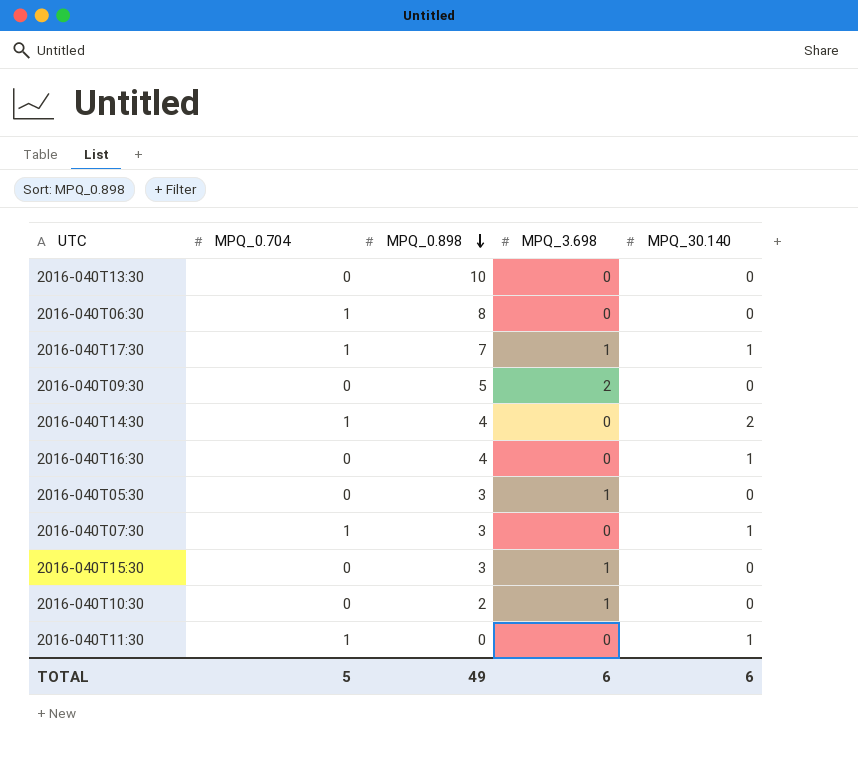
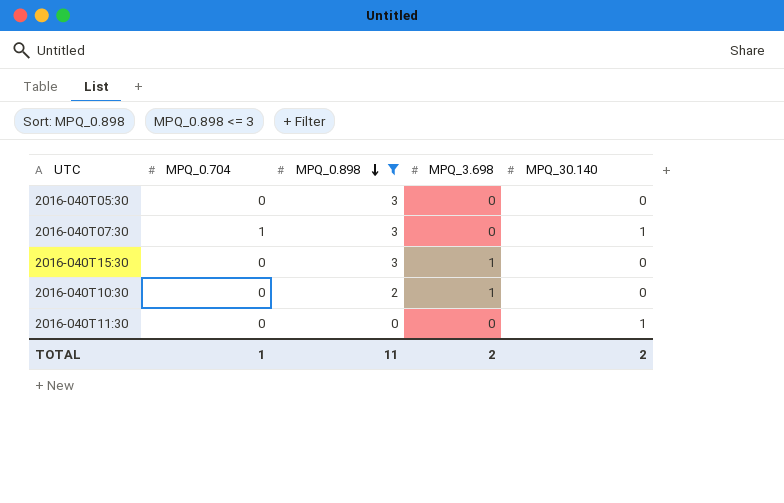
filter: none -> MPQ_0.898 <= 3
2016-040T05:30 | MPQ_3.698: 1 -> 0
2016-040T11:30 | MPQ_0.704: 1 -> 0
TOTAL | MPQ_0.704: 5 -> 1
TOTAL | MPQ_0.898: 49 -> 11
TOTAL | MPQ_3.698: 6 -> 2
TOTAL | MPQ_30.140: 6 -> 2

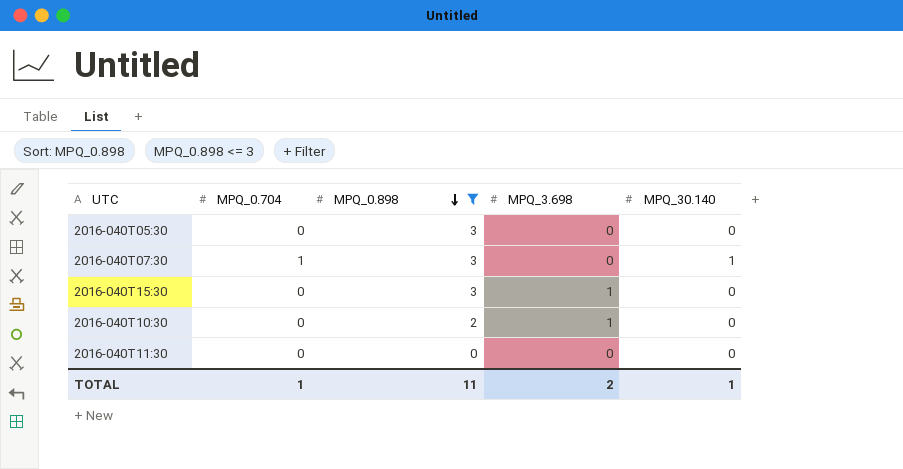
2016-040T11:30 | MPQ_30.140: 1 -> 0
TOTAL | MPQ_30.140: 2 -> 1

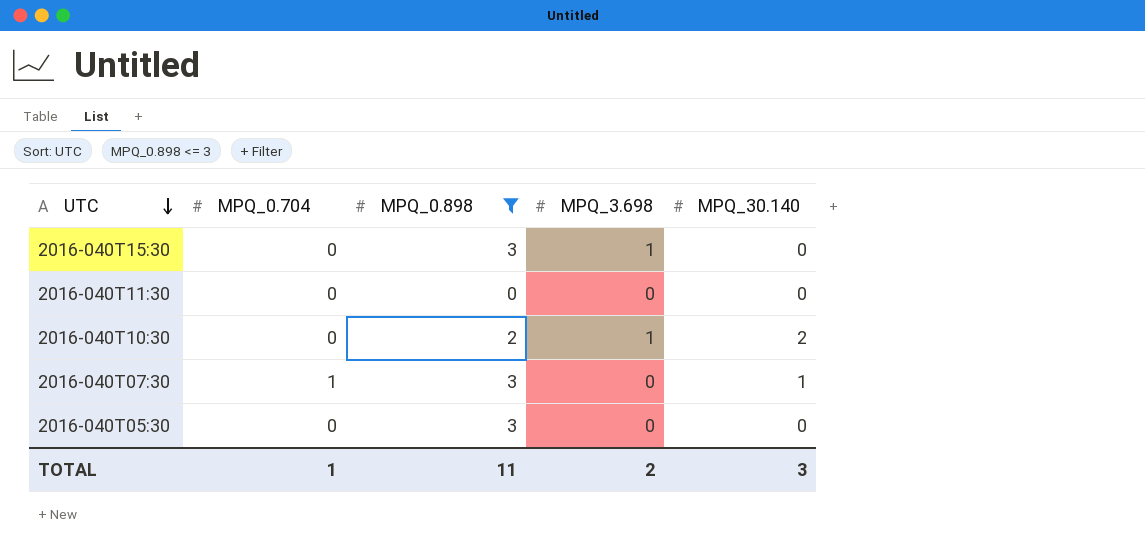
row order: MPQ_0.898 descending -> UTC descending
2016-040T10:30 | MPQ_30.140: 0 -> 2
TOTAL | MPQ_30.140: 1 -> 3

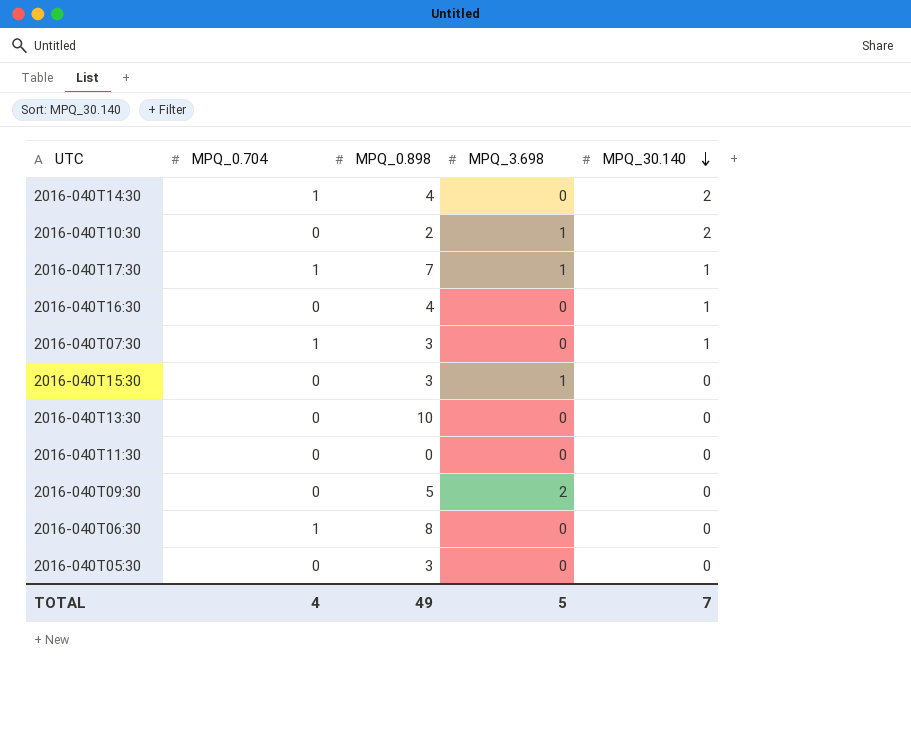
filter: MPQ_0.898 <= 3 -> none
row order: UTC descending -> MPQ_30.140 descending
TOTAL | MPQ_0.704: 1 -> 4
TOTAL | MPQ_0.898: 11 -> 49
TOTAL | MPQ_3.698: 2 -> 5
TOTAL | MPQ_30.140: 3 -> 7

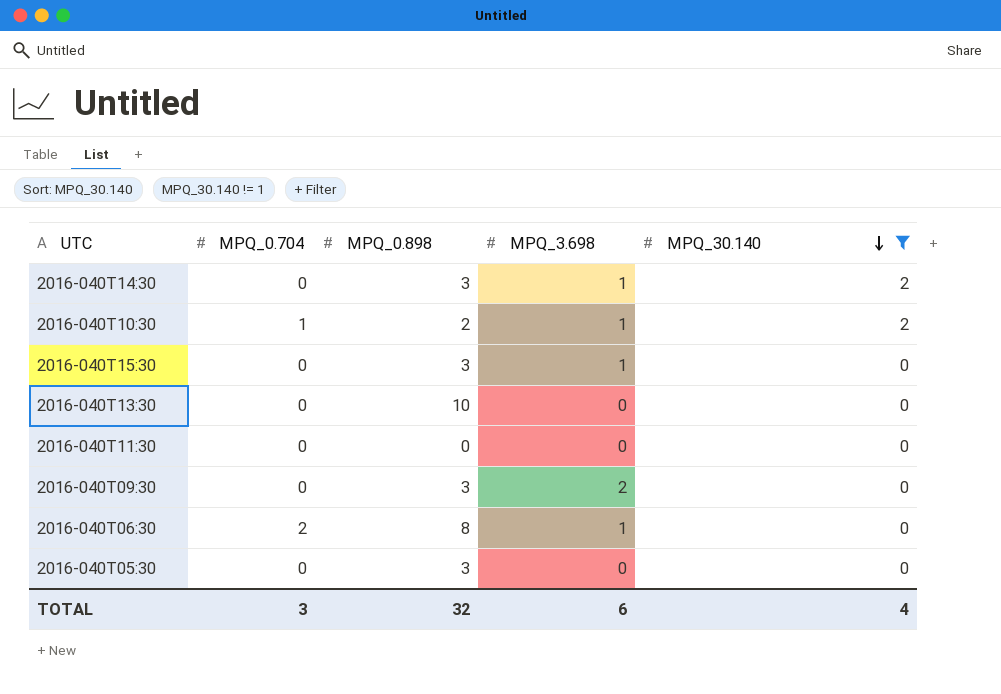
filter: none -> MPQ_30.140 != 1
2016-040T14:30 | MPQ_0.704: 1 -> 0
2016-040T14:30 | MPQ_0.898: 4 -> 3
2016-040T14:30 | MPQ_3.698: 0 -> 1
2016-040T10:30 | MPQ_0.704: 0 -> 1
2016-040T09:30 | MPQ_0.898: 5 -> 3
2016-040T06:30 | MPQ_0.704: 1 -> 2
2016-040T06:30 | MPQ_3.698: 0 -> 1
TOTAL | MPQ_0.704: 4 -> 3
TOTAL | MPQ_0.898: 49 -> 32
TOTAL | MPQ_3.698: 5 -> 6
TOTAL | MPQ_30.140: 7 -> 4

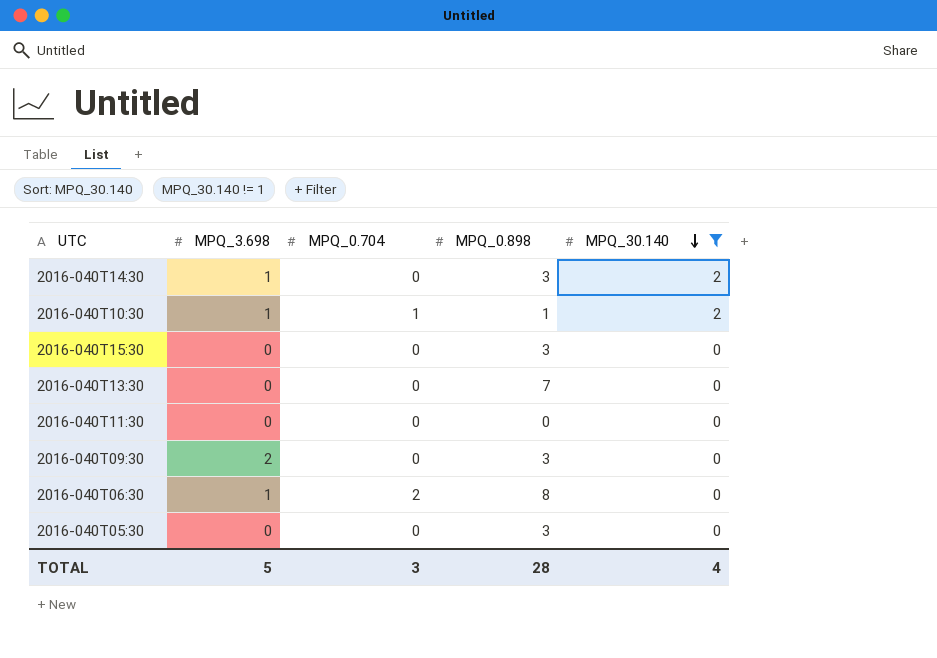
column MPQ_3.698 | position: 4 -> 2
2016-040T10:30 | MPQ_0.898: 2 -> 1
2016-040T15:30 | MPQ_3.698: 1 -> 0
2016-040T13:30 | MPQ_0.898: 10 -> 7
TOTAL | MPQ_3.698: 6 -> 5
TOTAL | MPQ_0.898: 32 -> 28

